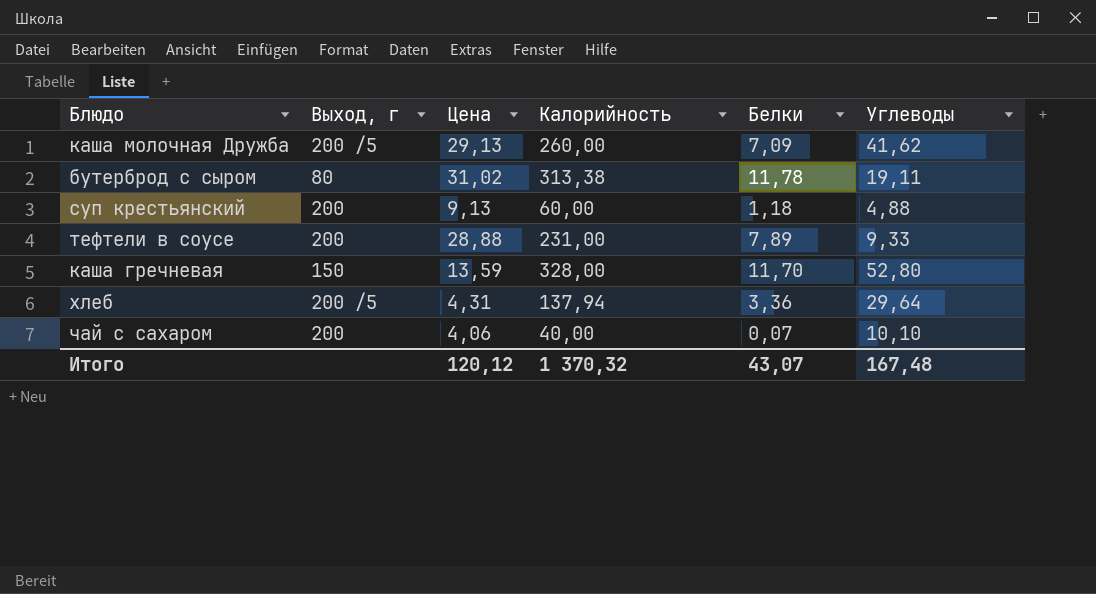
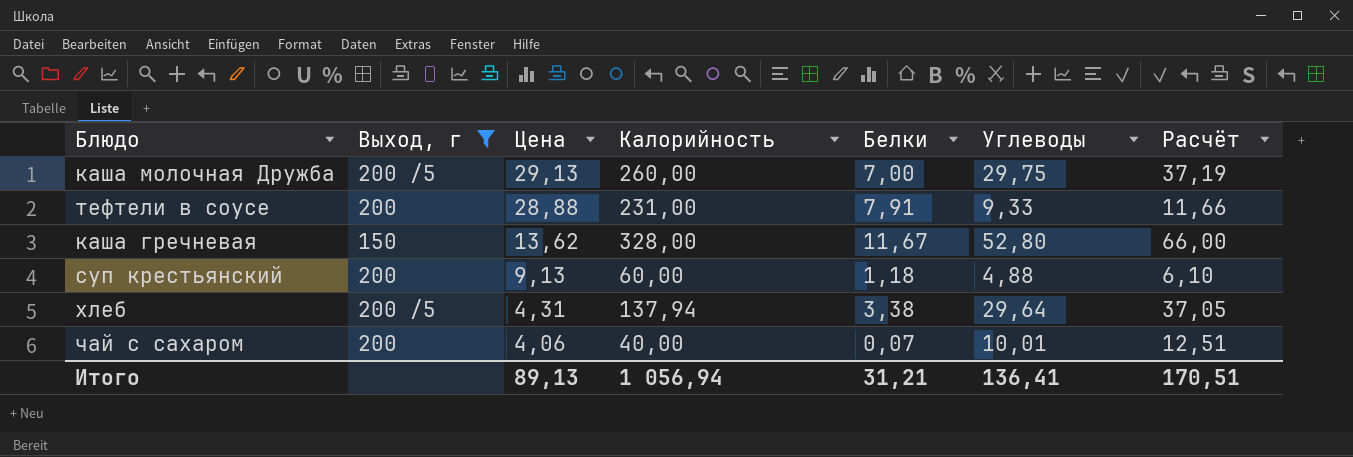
filter: none -> Выход, г != 80
row order: none -> Цена descending
column Расчёт | formula: none -> [Углеводы] * 1,25
каша молочная Дружба | Белки: 7,09 -> 7,00
каша молочная Дружба | Углеводы: 41,62 -> 29,75
тефтели в соусе | Белки: 7,89 -> 7,91
каша гречневая | Цена: 13,59 -> 13,62
каша гречневая | Белки: 11,70 -> 11,67
хлеб | Белки: 3,36 -> 3,38
чай с сахаром | Углеводы: 10,10 -> 10,01
Итого | Цена: 120,12 -> 89,13
Итого | Калорийность: 1 370,32 -> 1 056,94
Итого | Белки: 43,07 -> 31,21
Итого | Углеводы: 167,48 -> 136,41

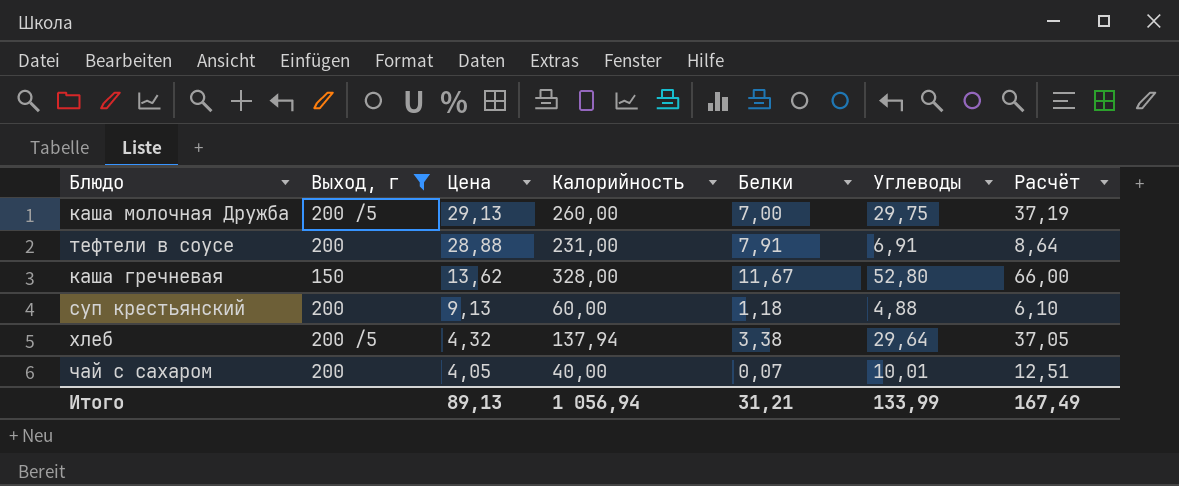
тефтели в соусе | Углеводы: 9,33 -> 6,91
тефтели в соусе | Расчёт: 11,66 -> 8,64
хлеб | Цена: 4,31 -> 4,32
чай с сахаром | Цена: 4,06 -> 4,05
Итого | Углеводы: 136,41 -> 133,99
Итого | Расчёт: 170,51 -> 167,49

